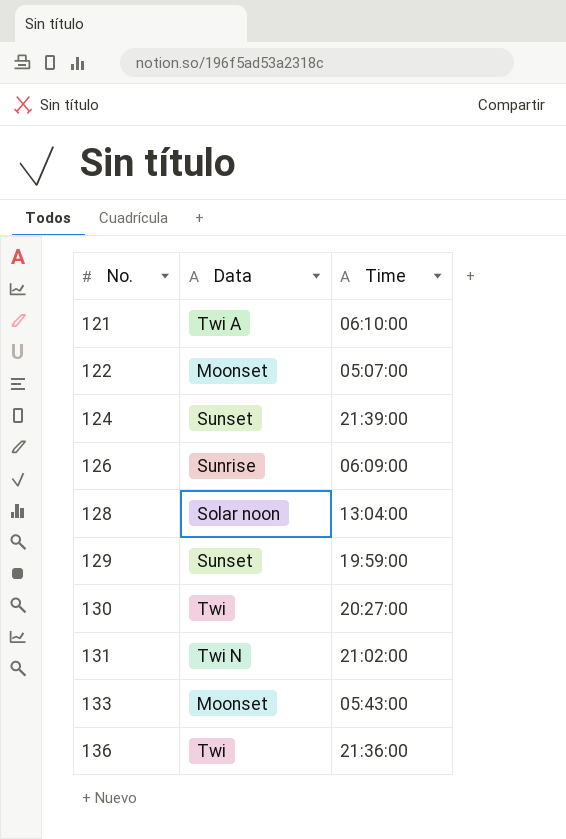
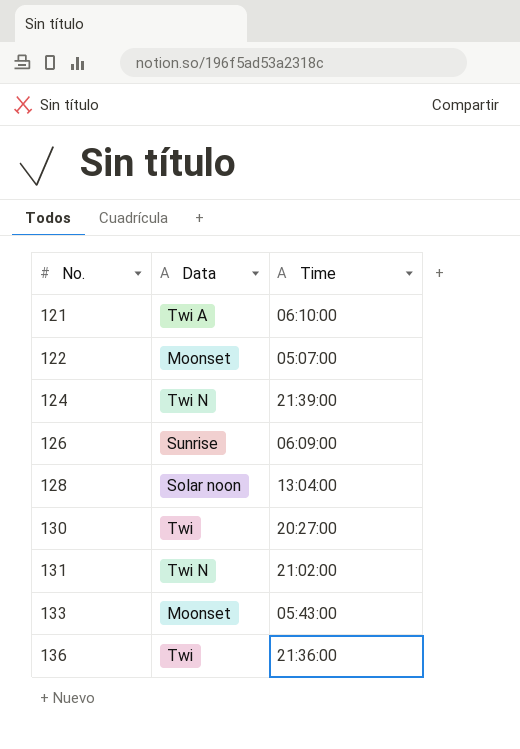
row 129: Sunset | 19:59:00 -> none
124 | Data: Sunset -> Twi N

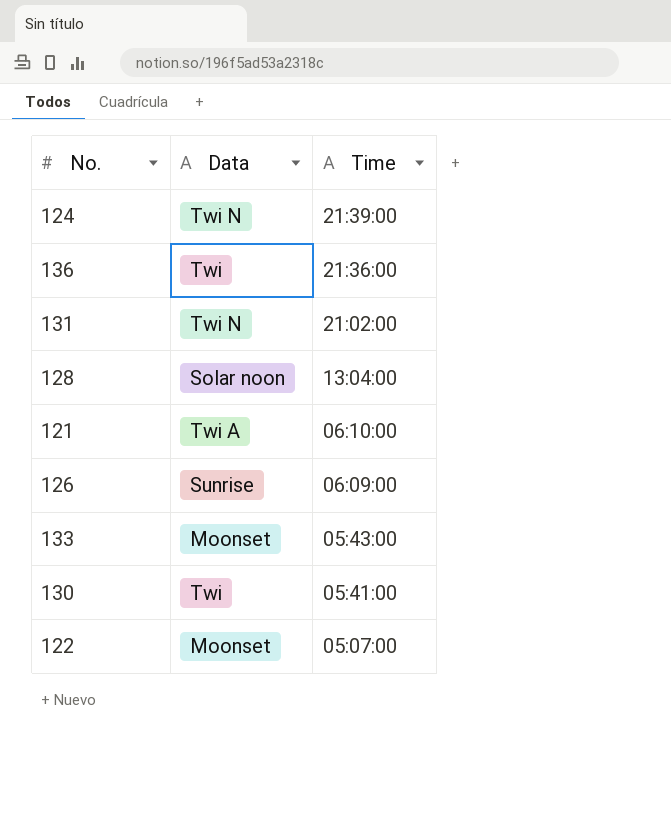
row order: No. ascending -> Time descending
130 | Time: 20:27:00 -> 05:41:00

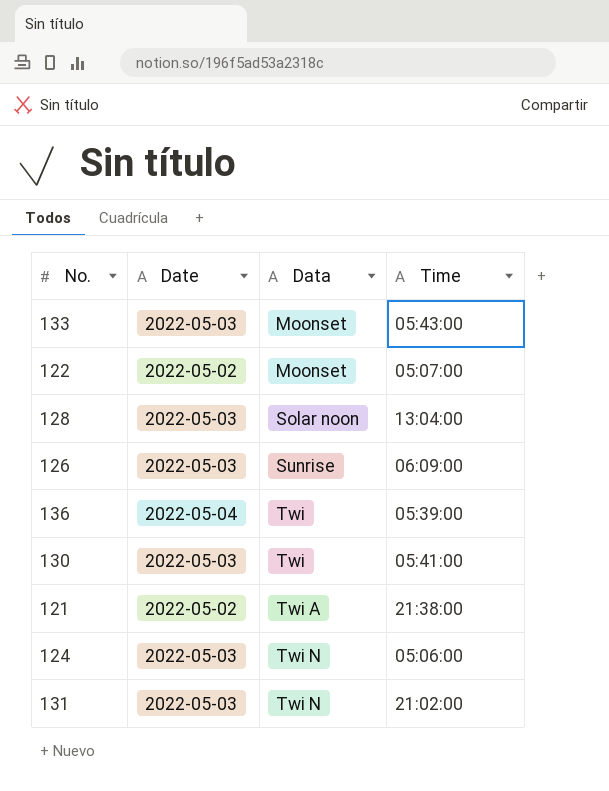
row order: Time descending -> Data ascending
column Date | position: none -> 2
136 | Time: 21:36:00 -> 05:39:00
121 | Time: 06:10:00 -> 21:38:00
124 | Time: 21:39:00 -> 05:06:00

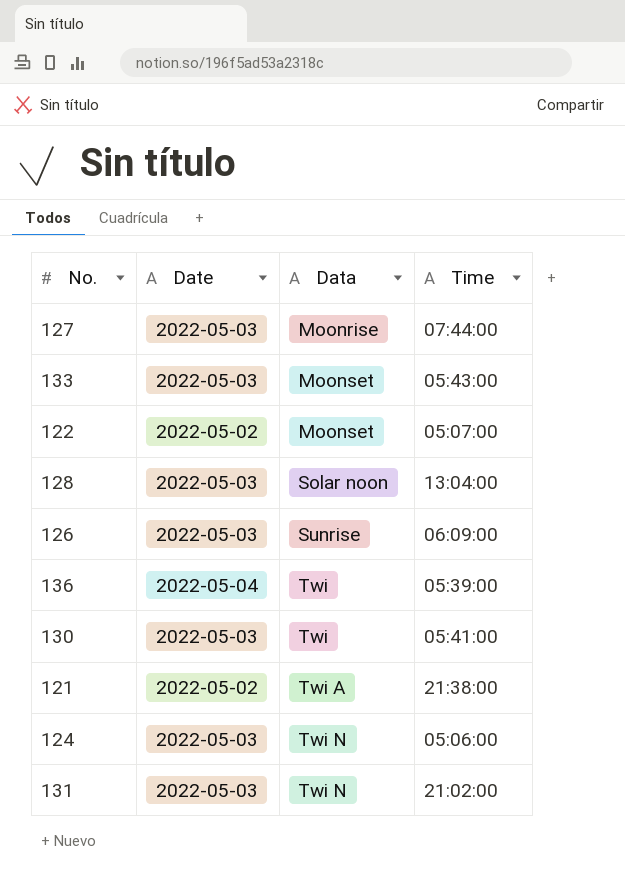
row 127: none -> 2022-05-03 | Moonrise | 07:44:00

